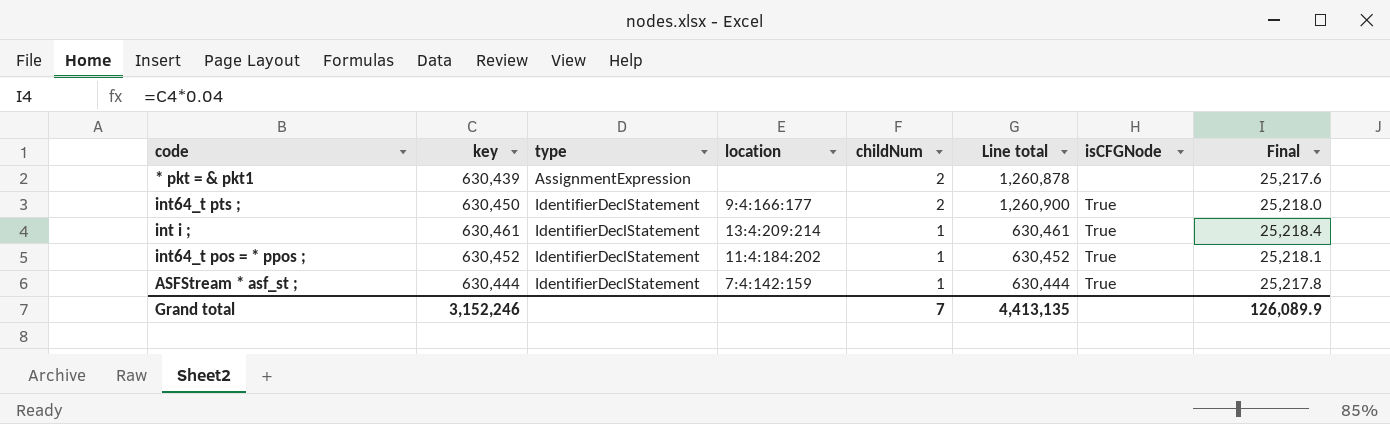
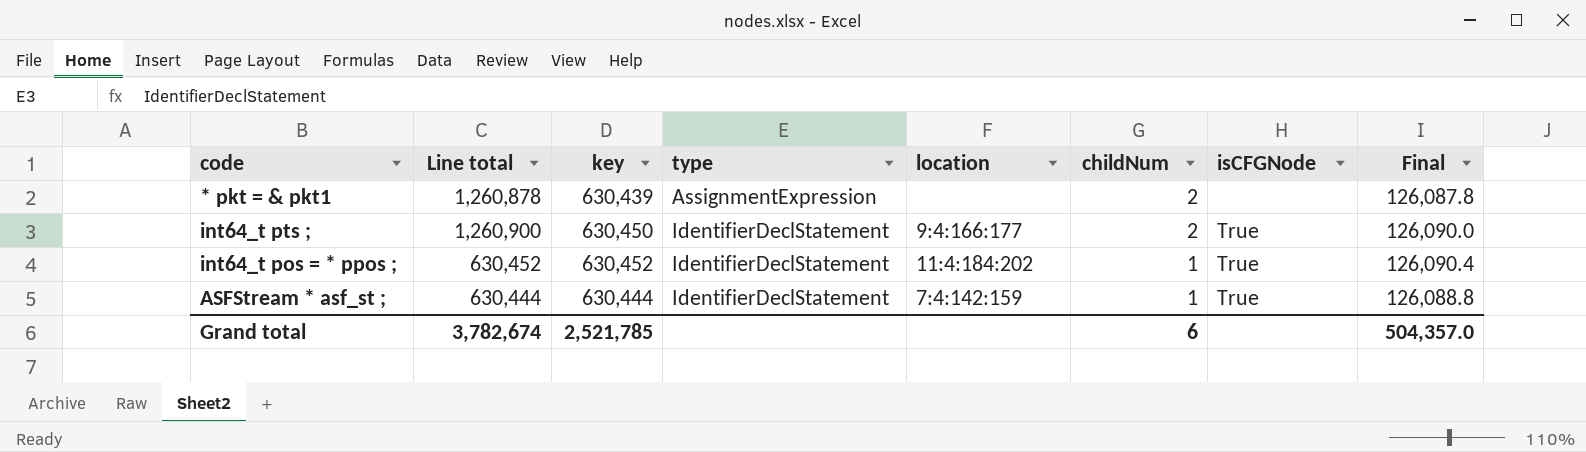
column Line total | position: 6 -> 2
column Final | formula: [key] * 0.04 -> [key] * 0.2
row int i ;: 630,461 | IdentifierDeclStatement | 13:4:209:214 | 1 | 630,461 | True | 25,218.4 -> none
Grand total | Line total: 4,413,135 -> 3,782,674
Grand total | key: 3,152,246 -> 2,521,785
Grand total | childNum: 7 -> 6
Grand total | Final: 126,089.9 -> 504,357.0

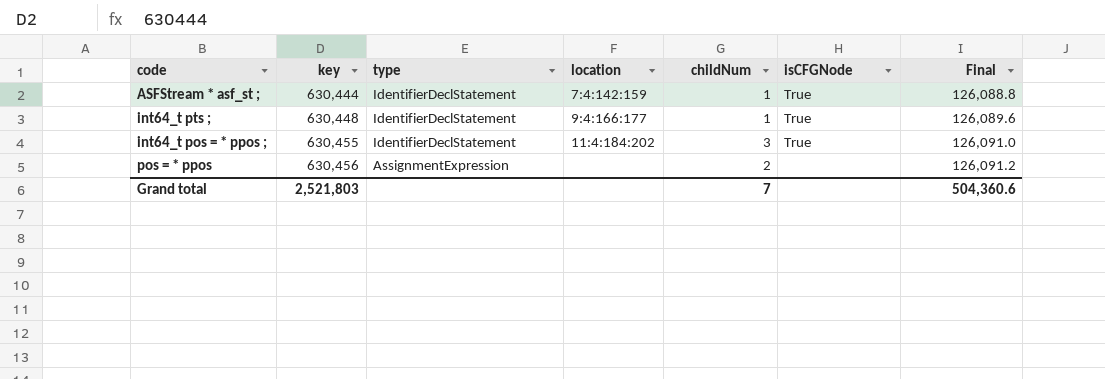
row order: type ascending -> key ascending
column Line total | formula: [key] * [childNum] -> none
row * pkt = & pkt1: 1,260,878 | 630,439 | AssignmentExpression | none | 2 | none | 126,087.8 -> none
int64_t pts ; | key: 630,450 -> 630,448
int64_t pts ; | childNum: 2 -> 1
int64_t pts ; | Final: 126,090.0 -> 126,089.6
int64_t pos = * ppos ; | key: 630,452 -> 630,455
int64_t pos = * ppos ; | childNum: 1 -> 3
int64_t pos = * ppos ; | Final: 126,090.4 -> 126,091.0
row pos = * ppos: none -> 630,456 | AssignmentExpression | none | 2 | none | 126,091.2
Grand total | key: 2,521,785 -> 2,521,803
Grand total | childNum: 6 -> 7
Grand total | Final: 504,357.0 -> 504,360.6

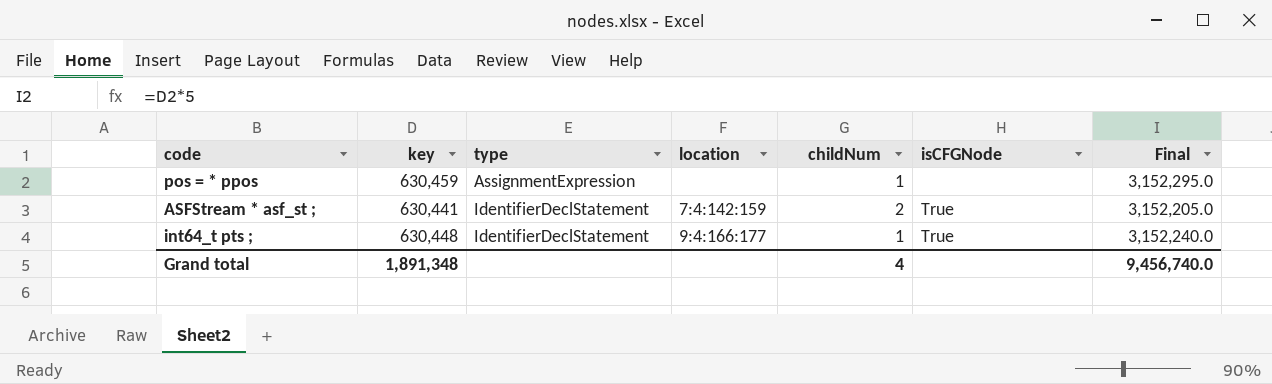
row order: key ascending -> type ascending
column Final | formula: [key] * 0.2 -> [key] * 5
row int64_t pos = * ppos ;: 630,455 | IdentifierDeclStatement | 11:4:184:202 | 3 | True | 126,091.0 -> none
pos = * ppos | key: 630,456 -> 630,459
pos = * ppos | childNum: 2 -> 1
ASFStream * asf_st ; | key: 630,444 -> 630,441
ASFStream * asf_st ; | childNum: 1 -> 2
Grand total | key: 2,521,803 -> 1,891,348
Grand total | childNum: 7 -> 4
Grand total | Final: 504,360.6 -> 9,456,740.0

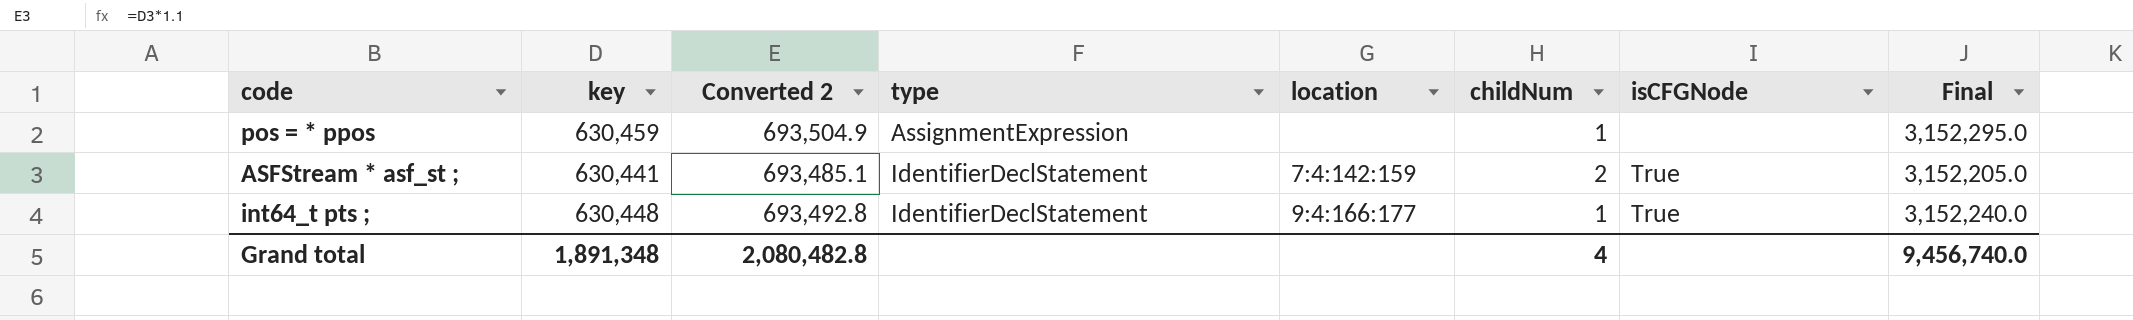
column Converted 2 | formula: none -> [key] * 1.1

